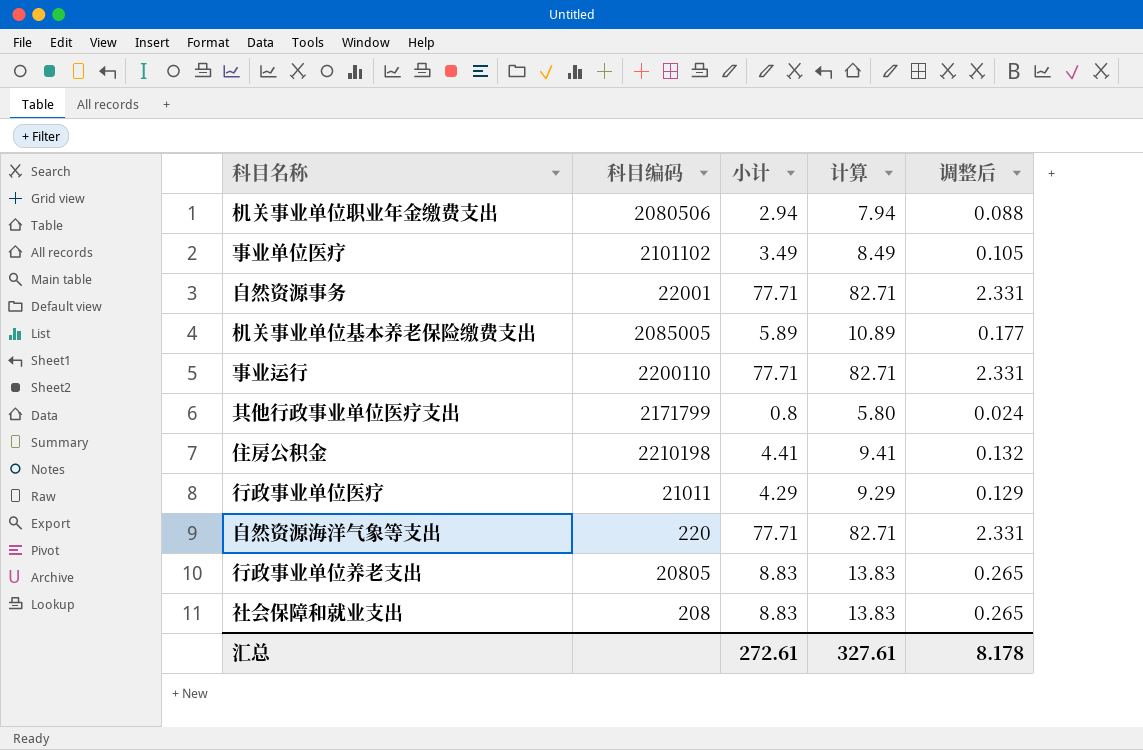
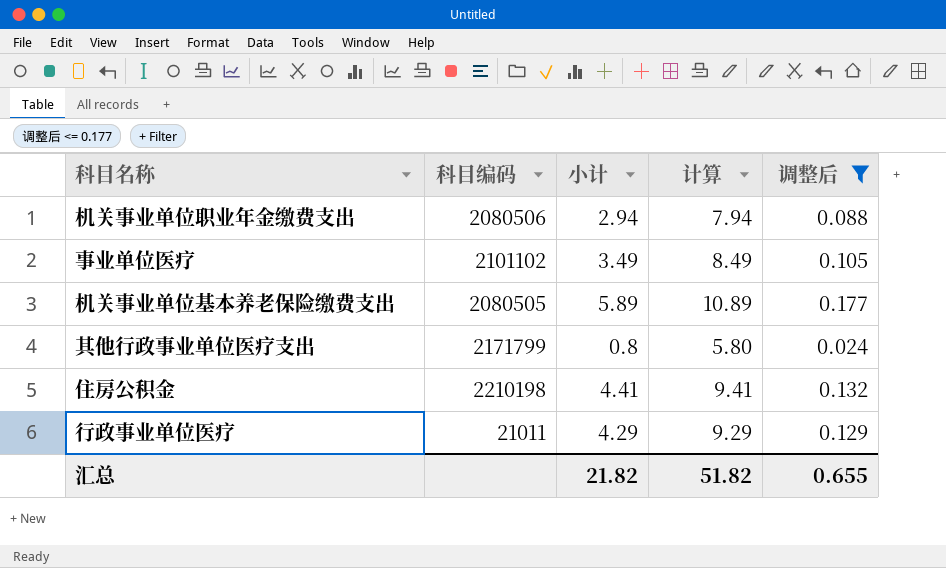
filter: none -> 调整后 <= 0.177
机关事业单位基本养老保险缴费支出 | 科目编码: 2085005 -> 2080505
汇总 | 小计: 272.61 -> 21.82
汇总 | 计算: 327.61 -> 51.82
汇总 | 调整后: 8.178 -> 0.655

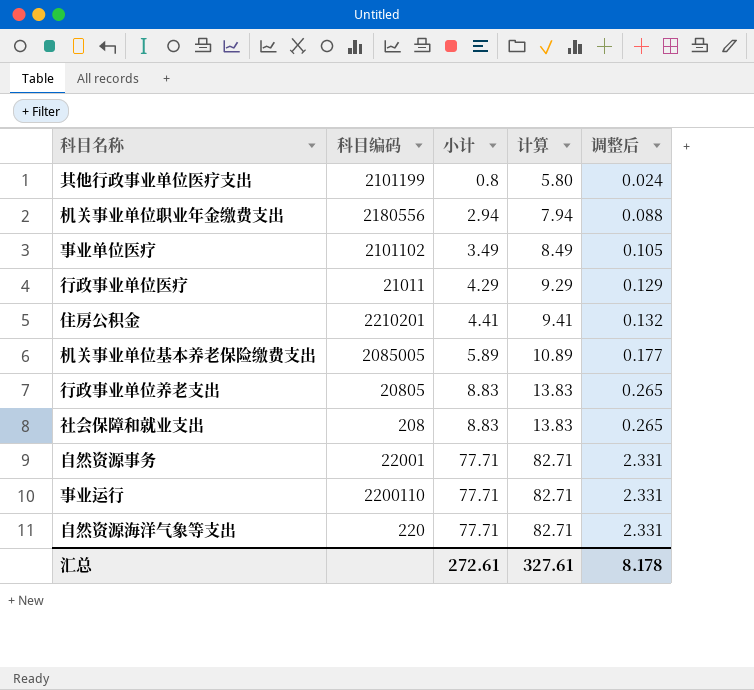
filter: 调整后 <= 0.177 -> none
row order: none -> 小计 ascending
其他行政事业单位医疗支出 | 科目编码: 2171799 -> 2101199
机关事业单位职业年金缴费支出 | 科目编码: 2080506 -> 2180556
住房公积金 | 科目编码: 2210198 -> 2210201
机关事业单位基本养老保险缴费支出 | 科目编码: 2080505 -> 2085005
汇总 | 小计: 21.82 -> 272.61
汇总 | 计算: 51.82 -> 327.61
汇总 | 调整后: 0.655 -> 8.178

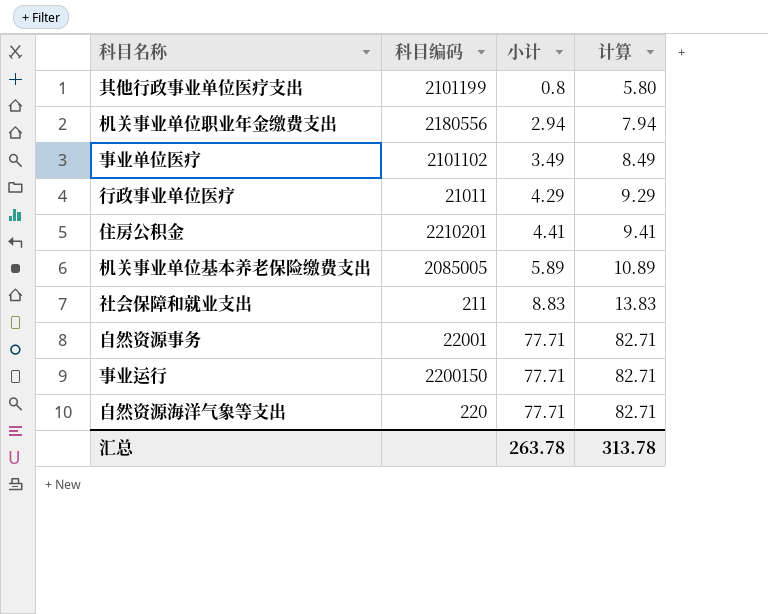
column 调整后 | formula: [小计] * 0.03 -> none
row 行政事业单位养老支出: 20805 | 8.83 | 13.83 | 0.265 -> none
社会保障和就业支出 | 科目编码: 208 -> 211
事业运行 | 科目编码: 2200110 -> 2200150
汇总 | 小计: 272.61 -> 263.78
汇总 | 计算: 327.61 -> 313.78

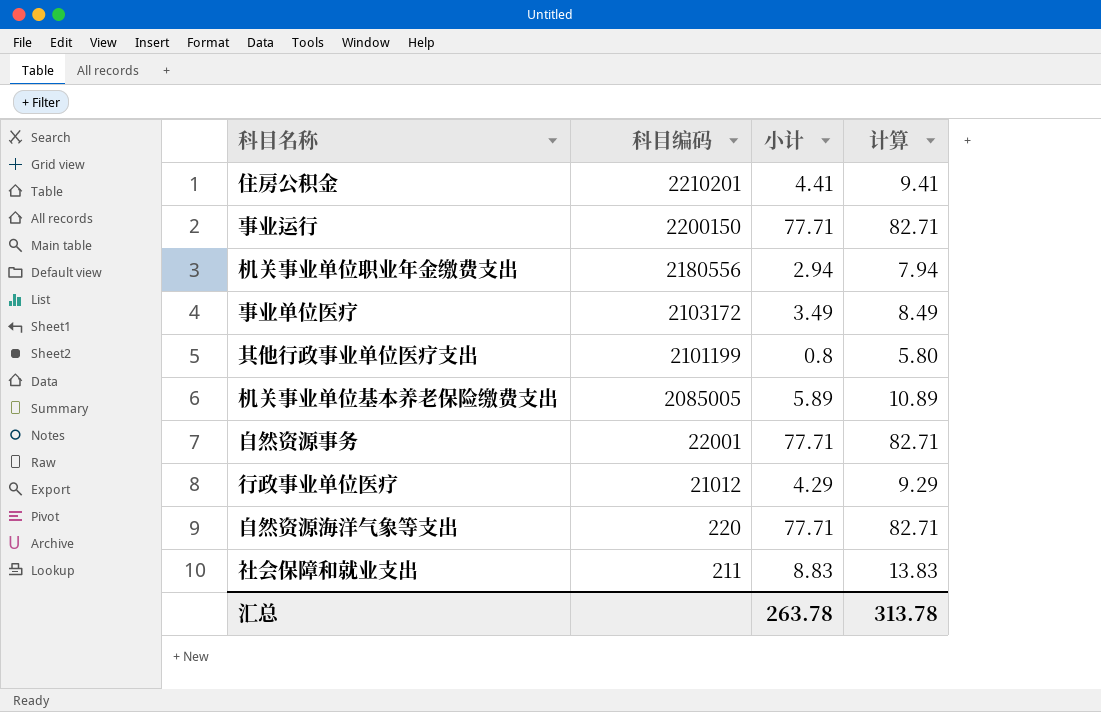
row order: 小计 ascending -> 科目编码 descending
事业单位医疗 | 科目编码: 2101102 -> 2103172
行政事业单位医疗 | 科目编码: 21011 -> 21012

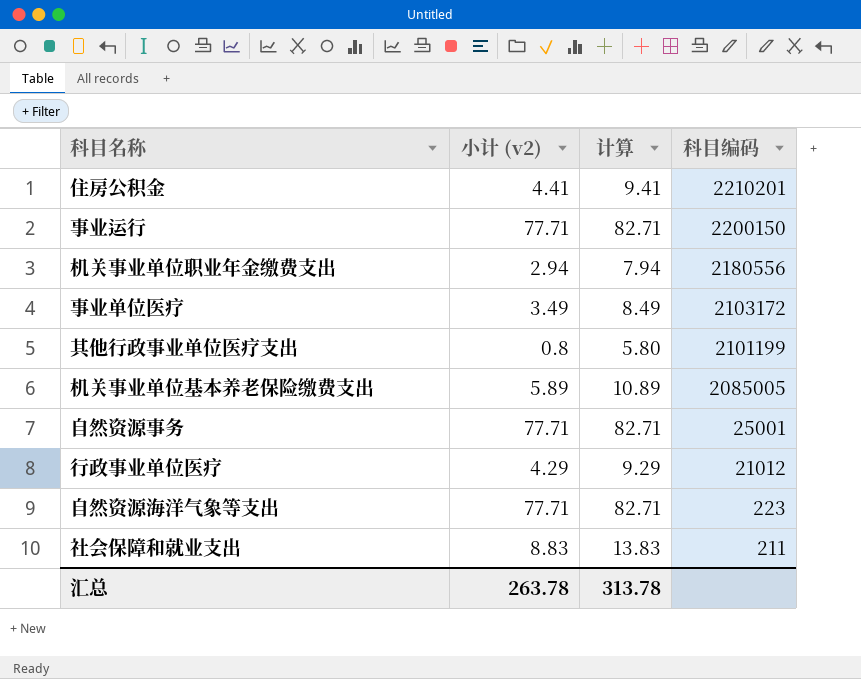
column name: 小计 -> 小计 (v2)
column 科目编码 | position: 2 -> 4
自然资源事务 | 科目编码: 22001 -> 25001
自然资源海洋气象等支出 | 科目编码: 220 -> 223

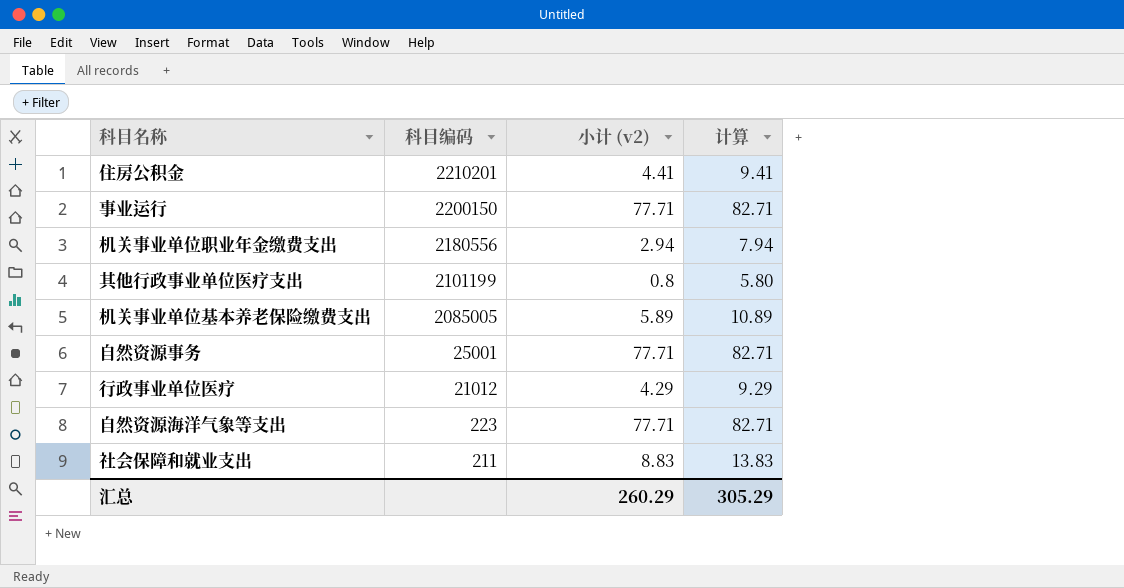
column 科目编码 | position: 4 -> 2
row 事业单位医疗: 3.49 | 8.49 | 2103172 -> none
汇总 | 小计 (v2): 263.78 -> 260.29
汇总 | 计算: 313.78 -> 305.29

